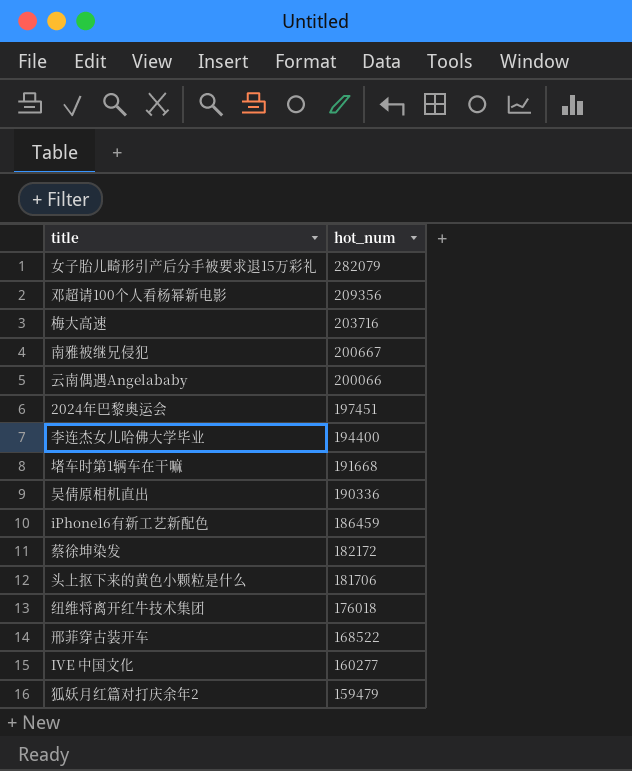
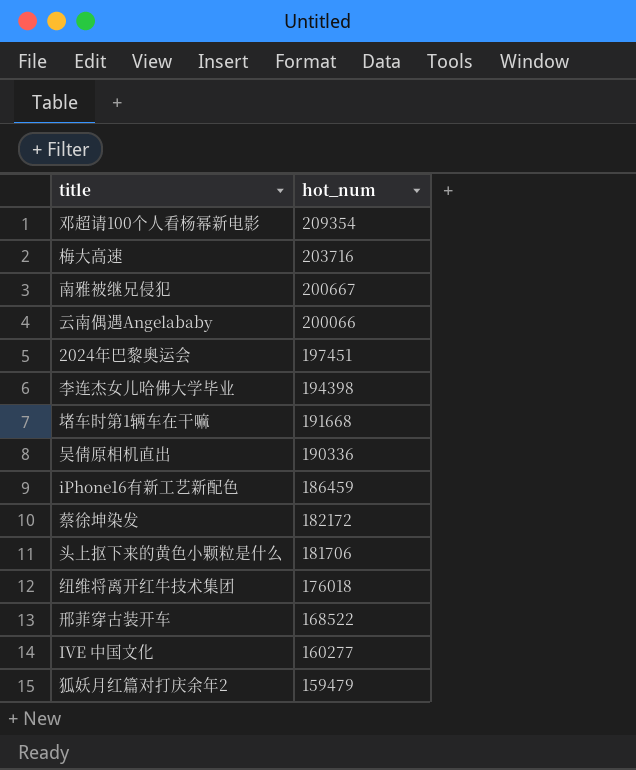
row 女子胎儿畸形引产后分手被要求退15万彩礼: 282079 -> none
邓超请100个人看杨幂新电影 | hot_num: 209356 -> 209354
李连杰女儿哈佛大学毕业 | hot_num: 194400 -> 194398

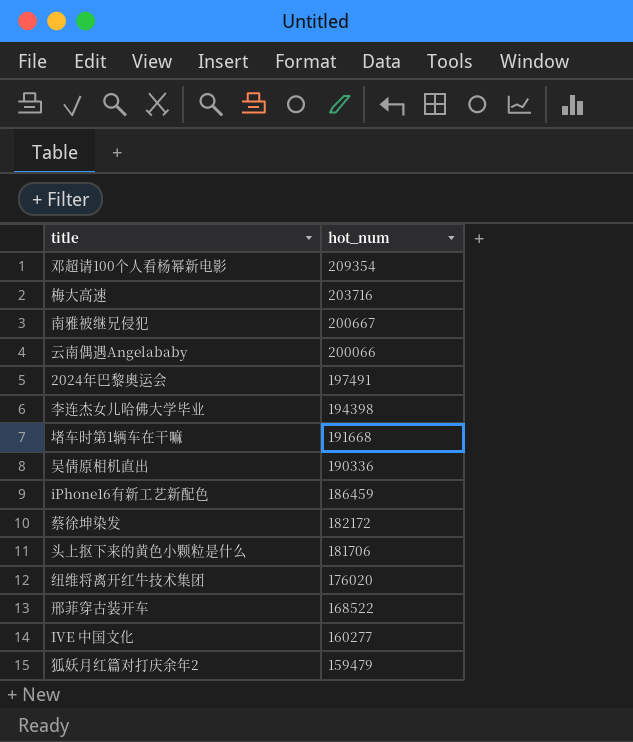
2024年巴黎奥运会 | hot_num: 197451 -> 197491
纽维将离开红牛技术集团 | hot_num: 176018 -> 176020

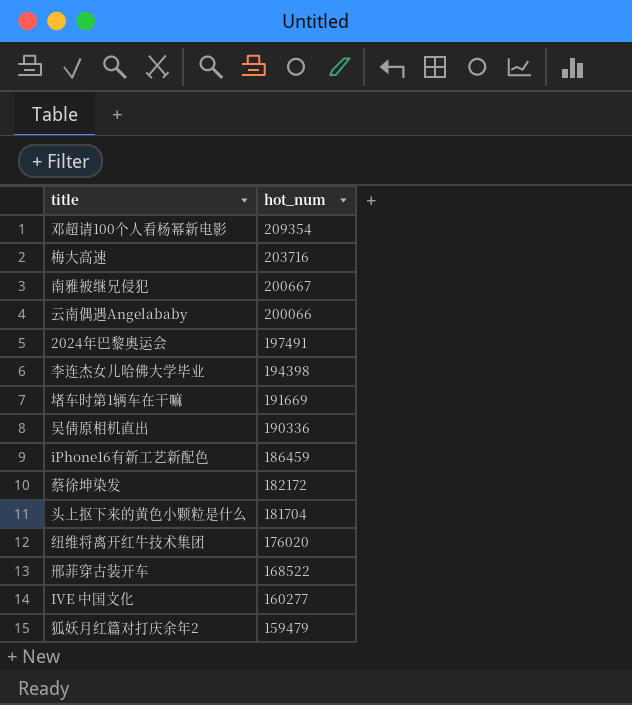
堵车时第1辆车在干嘛 | hot_num: 191668 -> 191669
头上抠下来的黄色小颗粒是什么 | hot_num: 181706 -> 181704

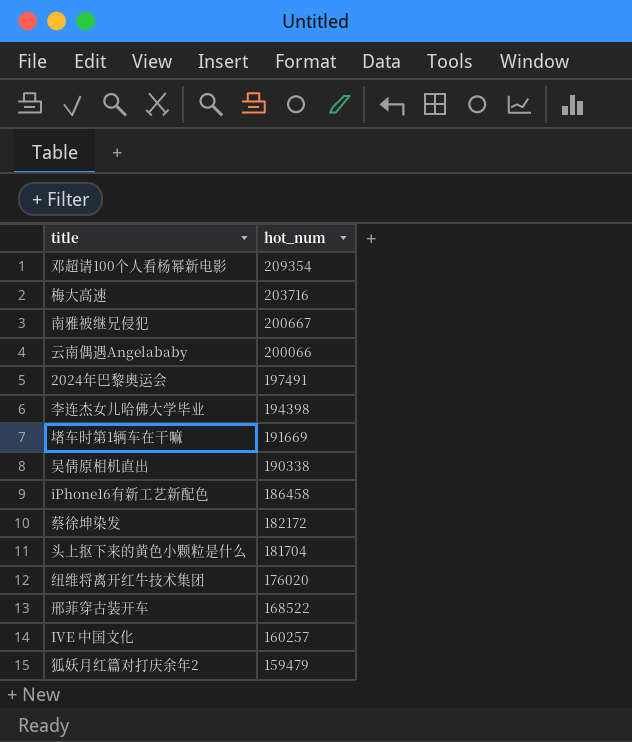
吴倩原相机直出 | hot_num: 190336 -> 190338
iPhone16有新工艺新配色 | hot_num: 186459 -> 186458
IVE 中国文化 | hot_num: 160277 -> 160257

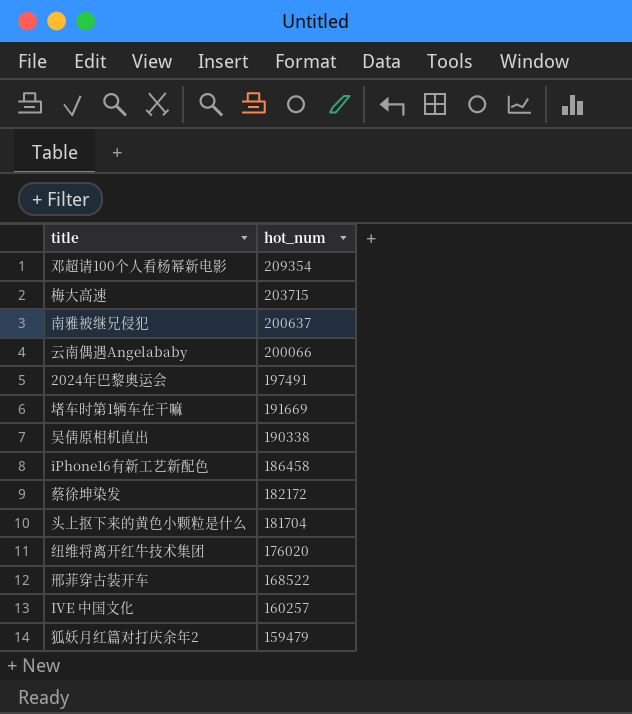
row 李连杰女儿哈佛大学毕业: 194398 -> none
梅大高速 | hot_num: 203716 -> 203715
南雅被继兄侵犯 | hot_num: 200667 -> 200637

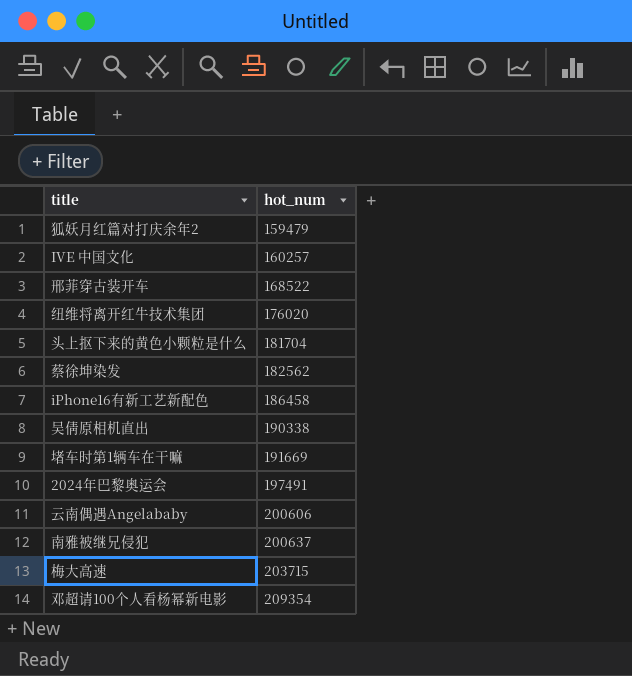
row order: hot_num descending -> hot_num ascending
蔡徐坤染发 | hot_num: 182172 -> 182562
云南偶遇Angelababy | hot_num: 200066 -> 200606

